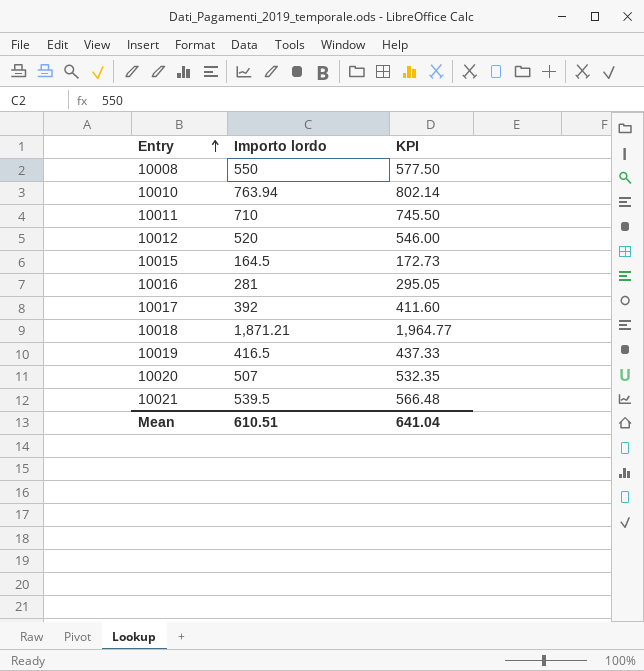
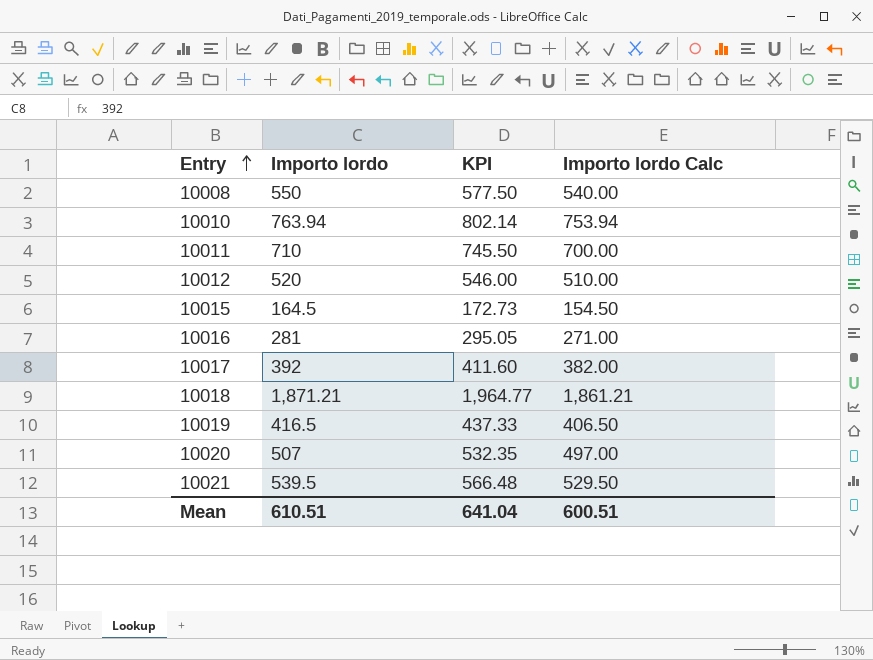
column Importo lordo Calc | formula: none -> [Importo lordo] - 10

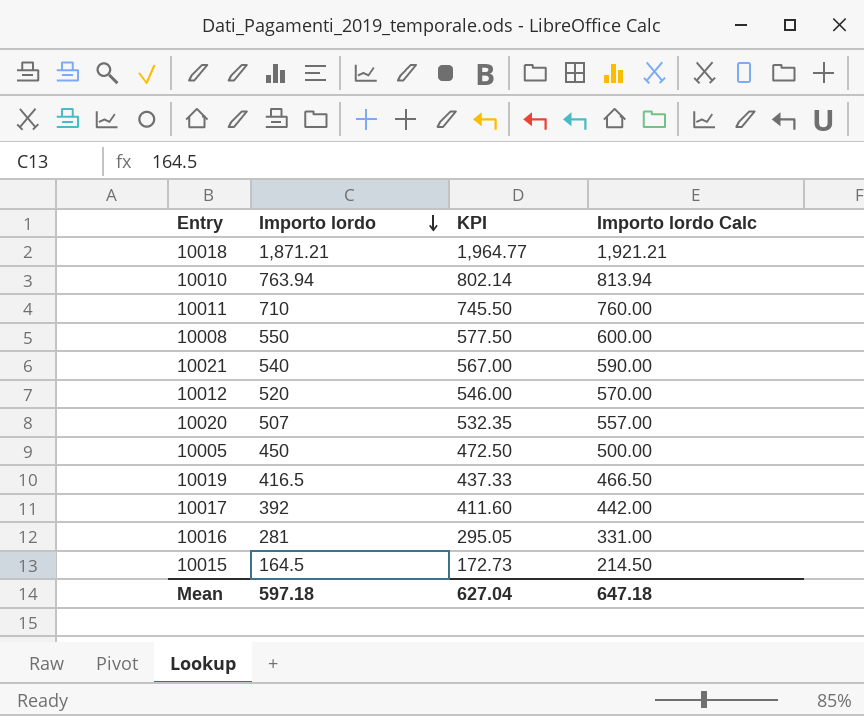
row order: Entry ascending -> Importo lordo descending
column Importo lordo Calc | formula: [Importo lordo] - 10 -> [Importo lordo] + 50
10021 | Importo lordo: 539.5 -> 540
10021 | KPI: 566.48 -> 567.00
row 10005: none -> 450 | 472.50 | 500.00
Mean | Importo lordo: 610.51 -> 597.18
Mean | KPI: 641.04 -> 627.04
Mean | Importo lordo Calc: 600.51 -> 647.18

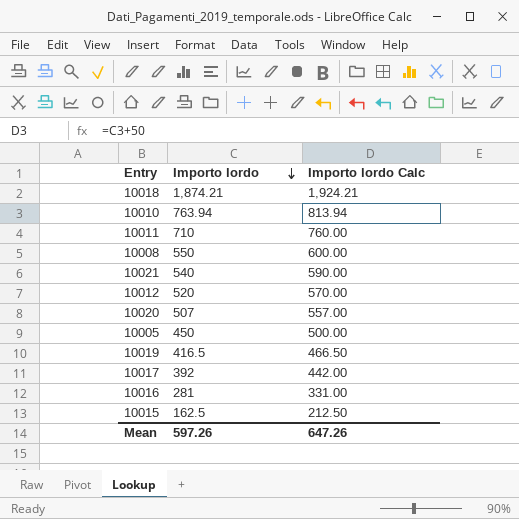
column KPI | formula: [Importo lordo] * 1.05 -> none
10018 | Importo lordo: 1,871.21 -> 1,874.21
10018 | Importo lordo Calc: 1,921.21 -> 1,924.21
10015 | Importo lordo: 164.5 -> 162.5
10015 | Importo lordo Calc: 214.50 -> 212.50
Mean | Importo lordo: 597.18 -> 597.26
Mean | Importo lordo Calc: 647.18 -> 647.26

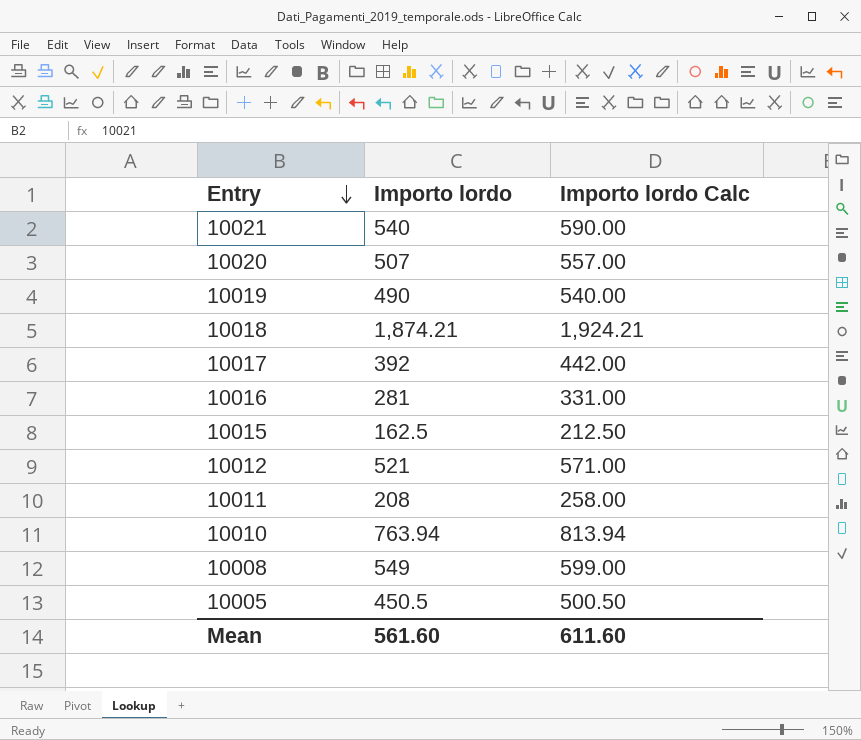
row order: Importo lordo descending -> Entry descending
10019 | Importo lordo: 416.5 -> 490
10019 | Importo lordo Calc: 466.50 -> 540.00
10012 | Importo lordo: 520 -> 521
10012 | Importo lordo Calc: 570.00 -> 571.00
10011 | Importo lordo: 710 -> 208
10011 | Importo lordo Calc: 760.00 -> 258.00
10008 | Importo lordo: 550 -> 549
10008 | Importo lordo Calc: 600.00 -> 599.00
10005 | Importo lordo: 450 -> 450.5
10005 | Importo lordo Calc: 500.00 -> 500.50
Mean | Importo lordo: 597.26 -> 561.60
Mean | Importo lordo Calc: 647.26 -> 611.60

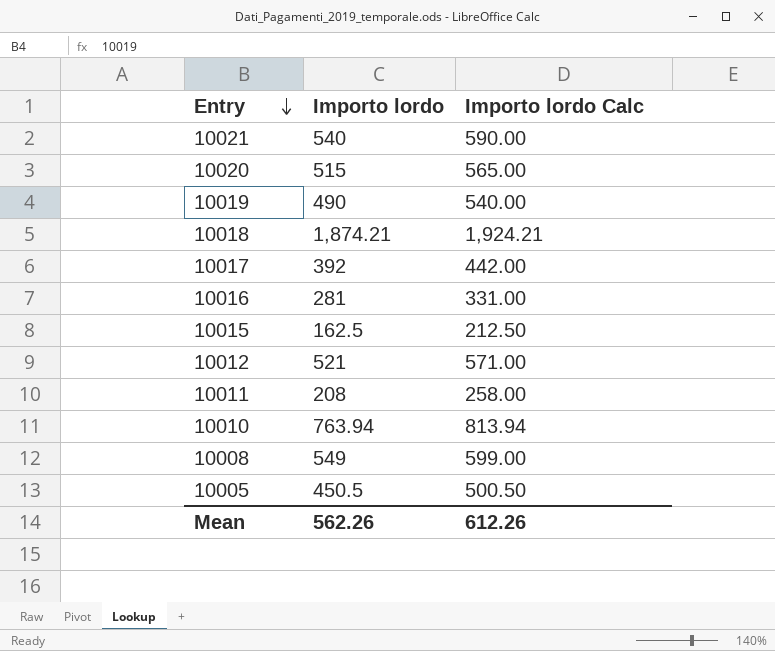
10020 | Importo lordo: 507 -> 515
10020 | Importo lordo Calc: 557.00 -> 565.00
Mean | Importo lordo: 561.60 -> 562.26
Mean | Importo lordo Calc: 611.60 -> 612.26

